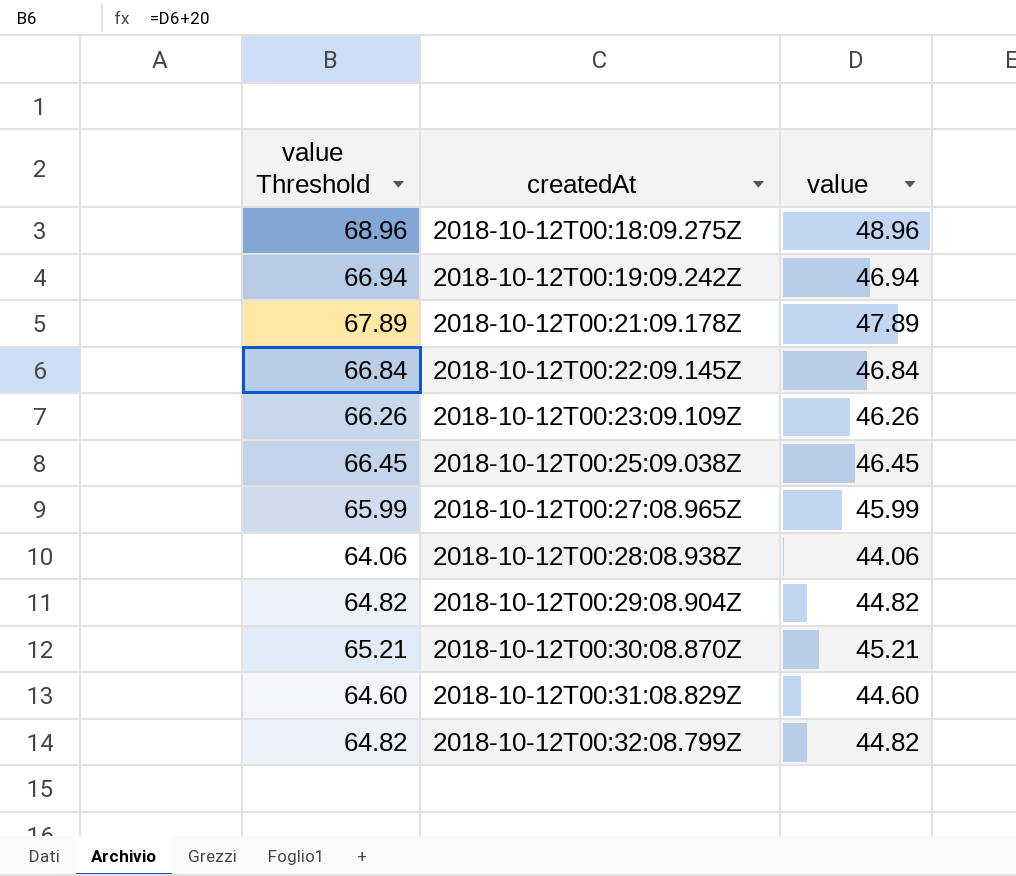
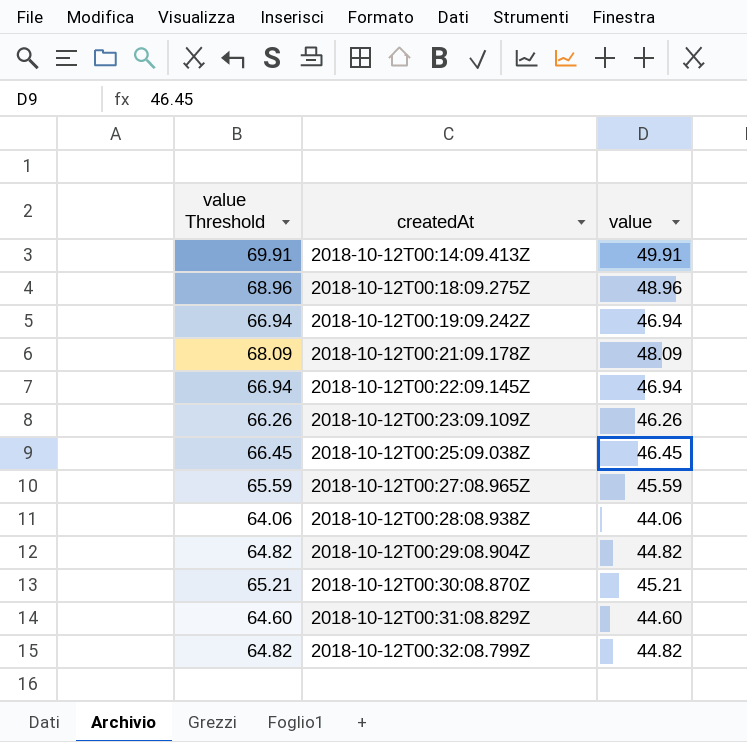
row 2018-10-12T00:14:09.413Z: none -> 69.91 | 49.91
2018-10-12T00:21:09.178Z | value Threshold: 67.89 -> 68.09
2018-10-12T00:21:09.178Z | value: 47.89 -> 48.09
2018-10-12T00:22:09.145Z | value Threshold: 66.84 -> 66.94
2018-10-12T00:22:09.145Z | value: 46.84 -> 46.94
2018-10-12T00:27:08.965Z | value Threshold: 65.99 -> 65.59
2018-10-12T00:27:08.965Z | value: 45.99 -> 45.59

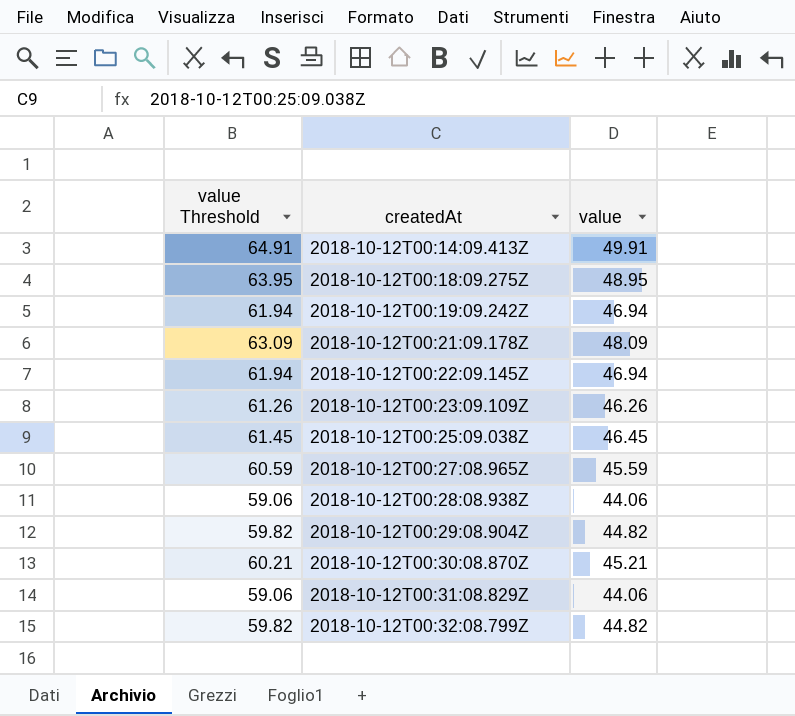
column value Threshold | formula: [value] + 20 -> [value] + 15
2018-10-12T00:18:09.275Z | value: 48.96 -> 48.95
2018-10-12T00:31:08.829Z | value: 44.60 -> 44.06

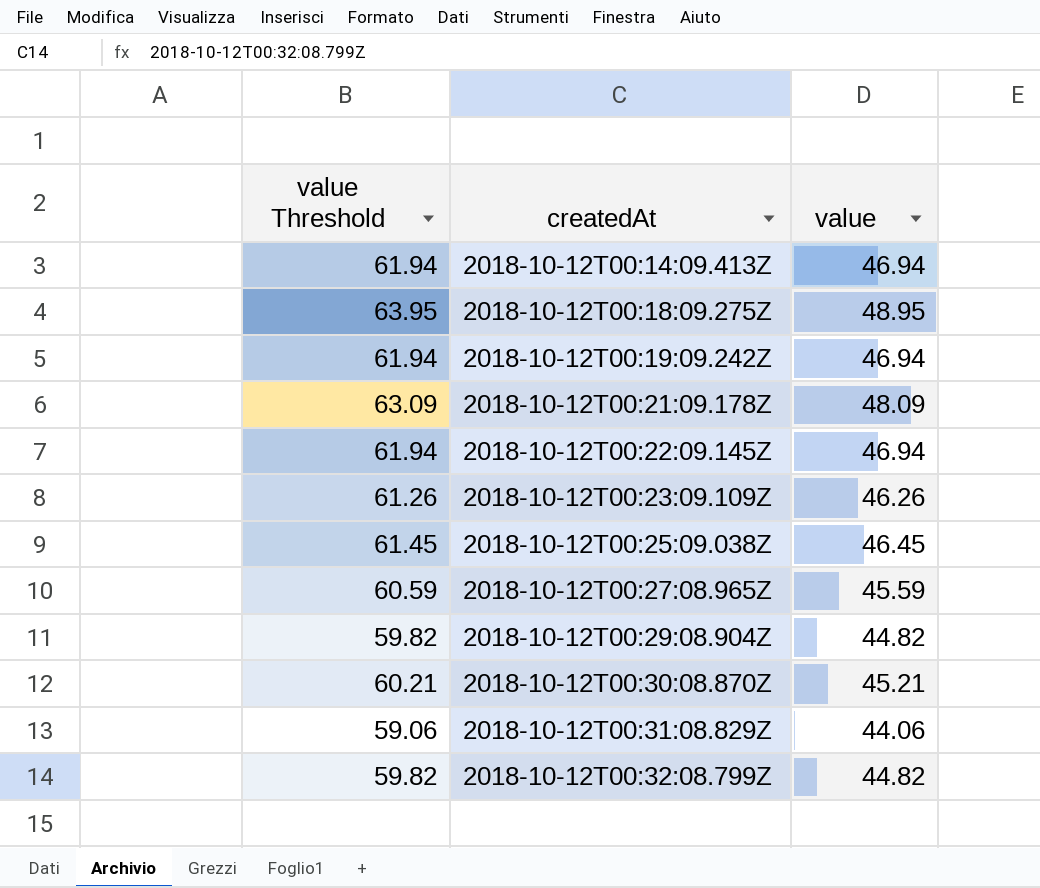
row 2018-10-12T00:28:08.938Z: 59.06 | 44.06 -> none
2018-10-12T00:14:09.413Z | value Threshold: 64.91 -> 61.94
2018-10-12T00:14:09.413Z | value: 49.91 -> 46.94

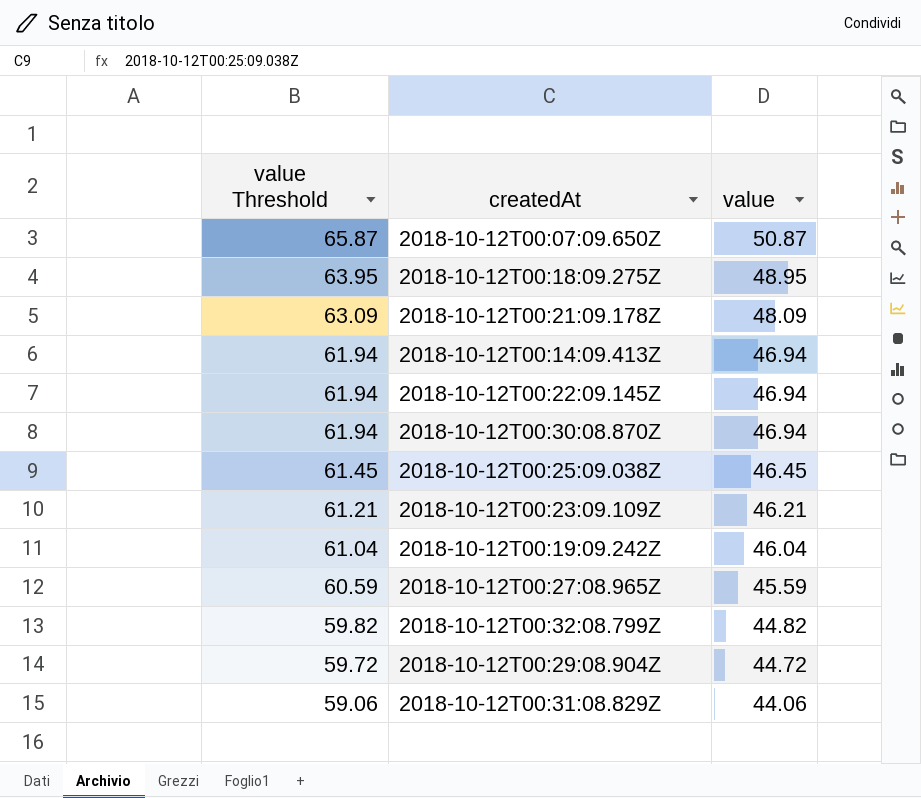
row order: createdAt ascending -> value Threshold descending
row 2018-10-12T00:07:09.650Z: none -> 65.87 | 50.87
2018-10-12T00:30:08.870Z | value Threshold: 60.21 -> 61.94
2018-10-12T00:30:08.870Z | value: 45.21 -> 46.94
2018-10-12T00:23:09.109Z | value Threshold: 61.26 -> 61.21
2018-10-12T00:23:09.109Z | value: 46.26 -> 46.21
2018-10-12T00:19:09.242Z | value Threshold: 61.94 -> 61.04
2018-10-12T00:19:09.242Z | value: 46.94 -> 46.04
2018-10-12T00:29:08.904Z | value Threshold: 59.82 -> 59.72
2018-10-12T00:29:08.904Z | value: 44.82 -> 44.72

